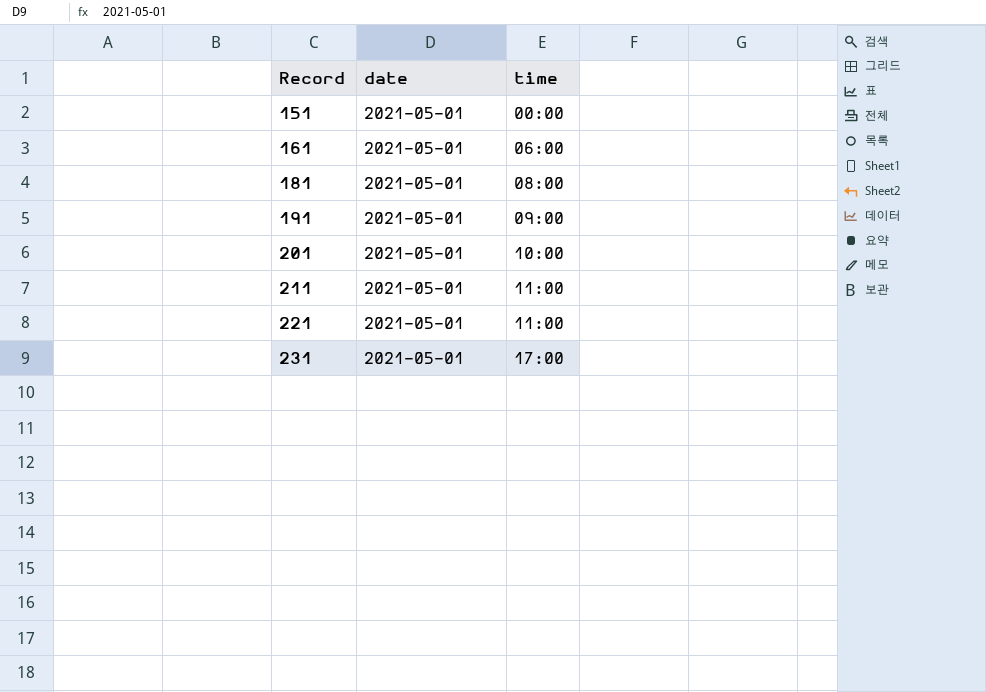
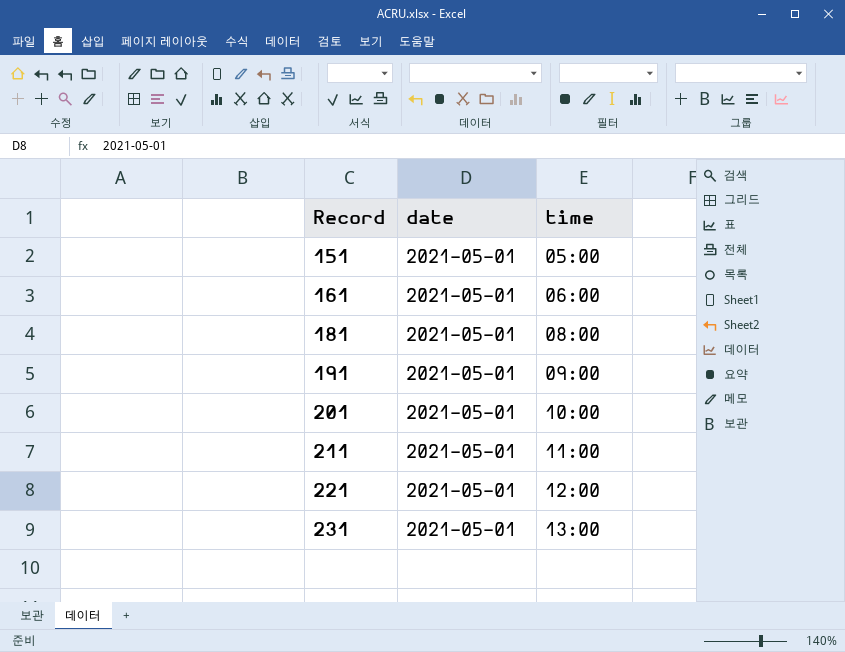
151 | time: 00:00 -> 05:00
221 | time: 11:00 -> 12:00
231 | time: 17:00 -> 13:00

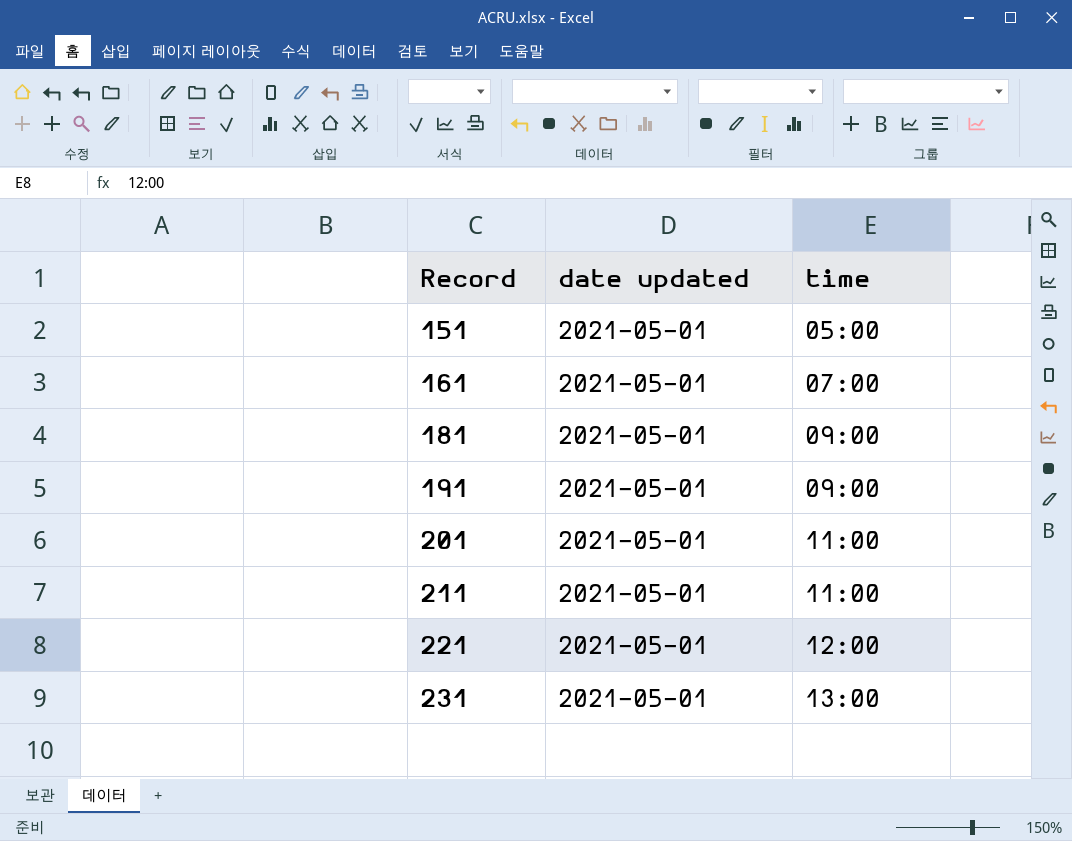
column name: date -> date updated
161 | time: 06:00 -> 07:00
181 | time: 08:00 -> 09:00
201 | time: 10:00 -> 11:00

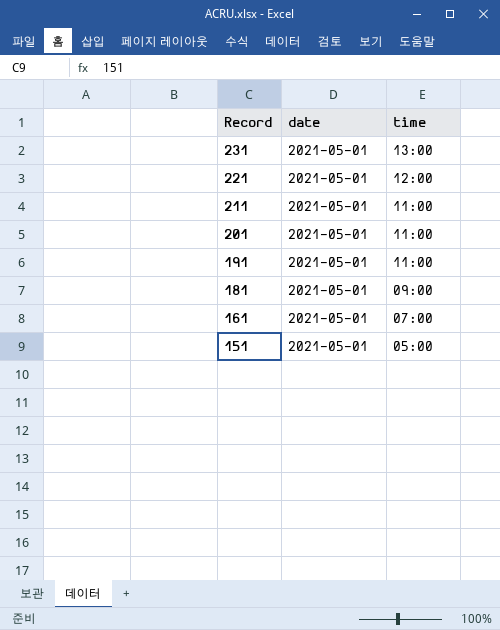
row order: Record ascending -> Record descending
column name: date updated -> date
191 | time: 09:00 -> 11:00

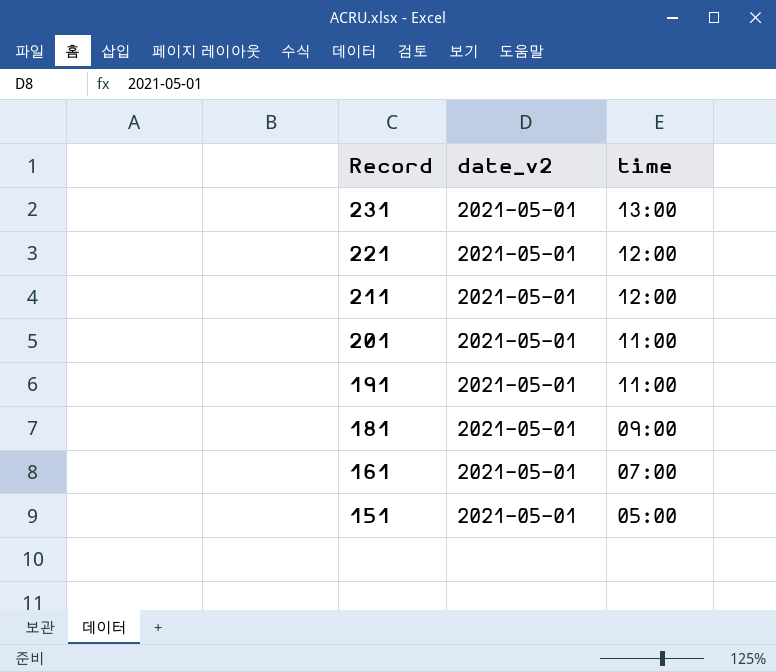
column name: date -> date_v2
211 | time: 11:00 -> 12:00

